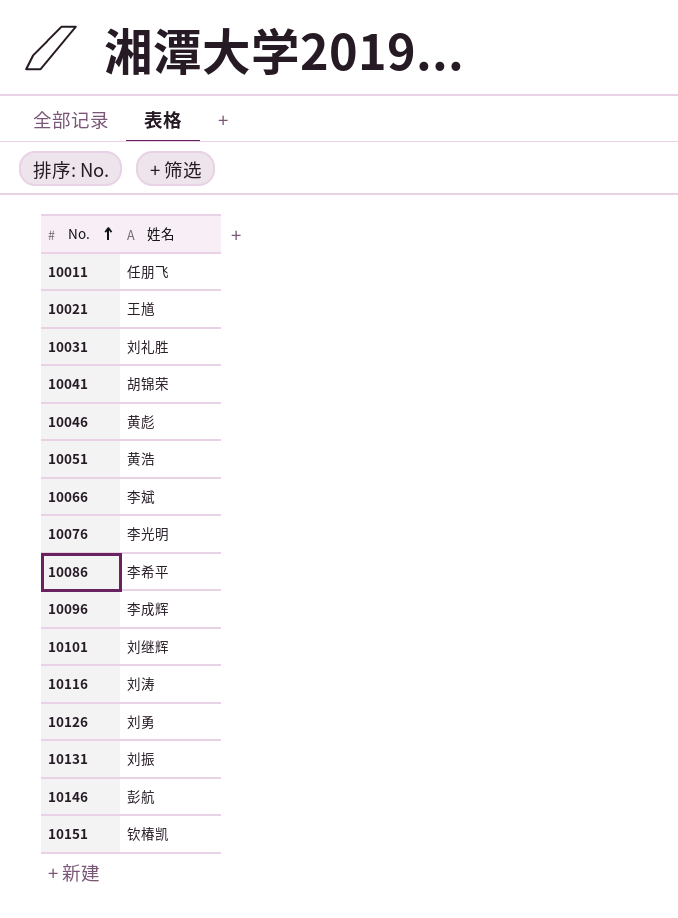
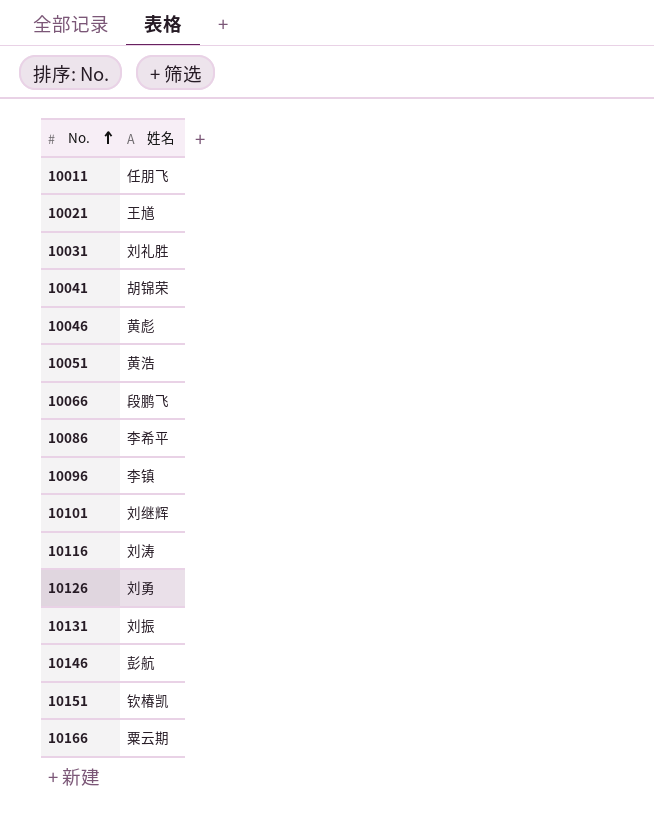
row 10076: 李光明 -> none
10066 | 姓名: 李斌 -> 段鹏飞
10096 | 姓名: 李成辉 -> 李镇
row 10166: none -> 粟云期

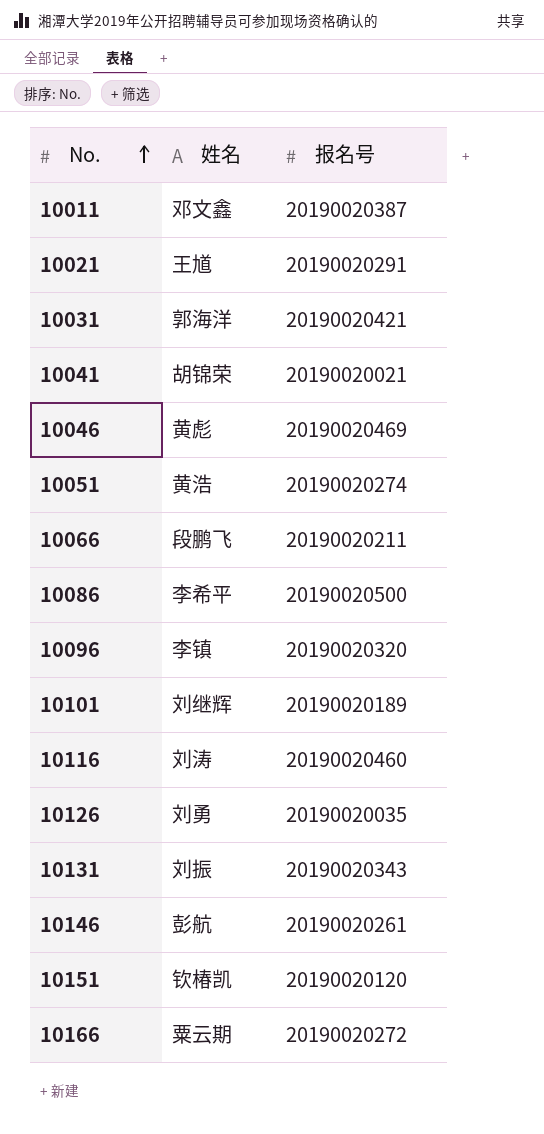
column 报名号 | position: none -> 3
10011 | 姓名: 任朋飞 -> 邓文鑫
10031 | 姓名: 刘礼胜 -> 郭海洋

